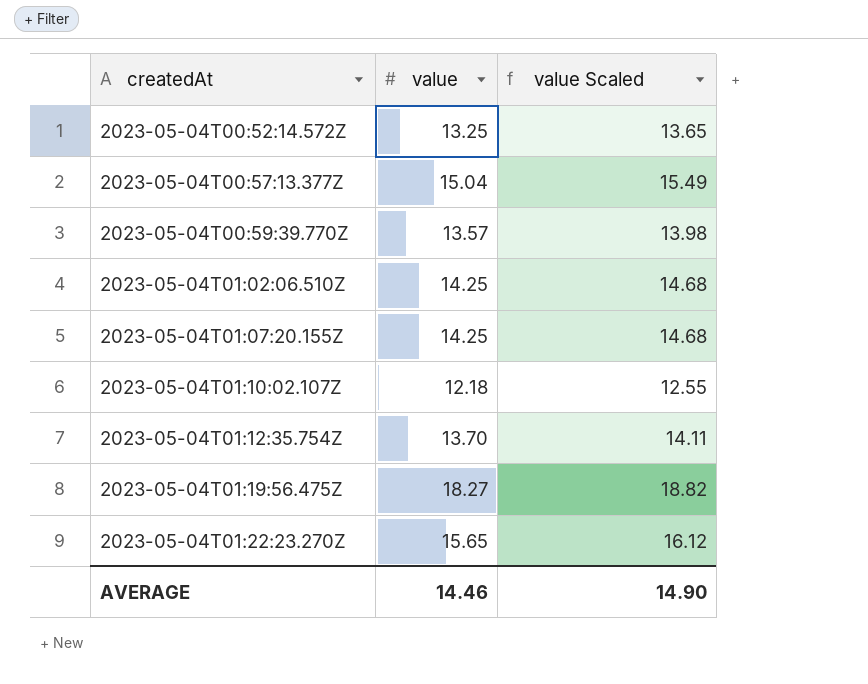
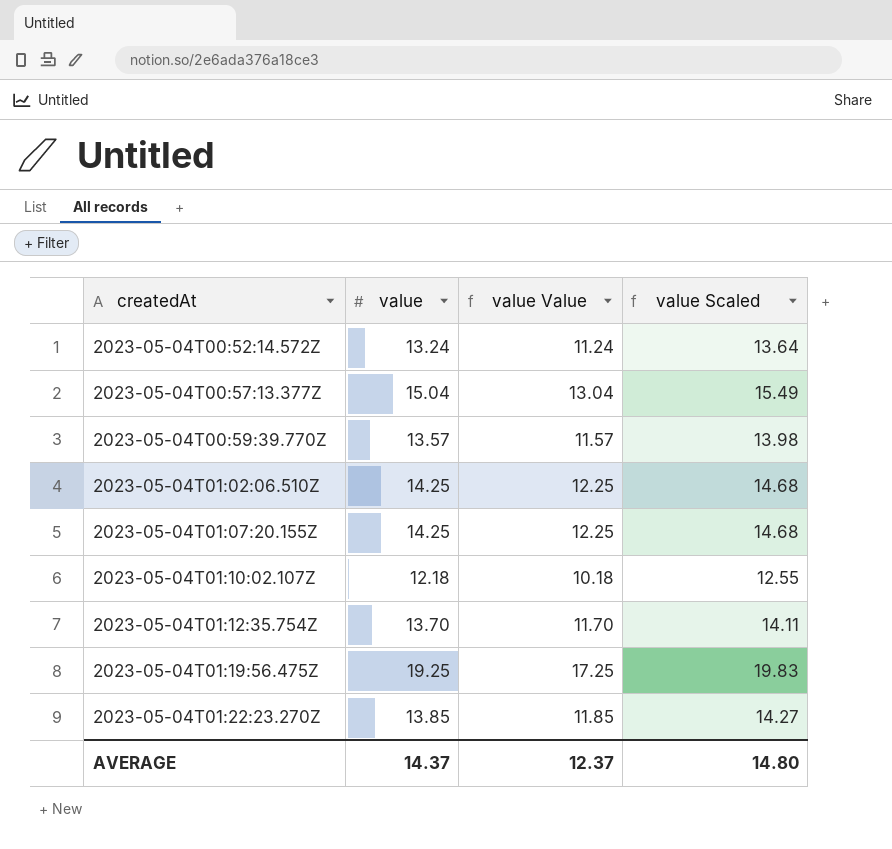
column value Value | formula: none -> [value] - 2
2023-05-04T00:52:14.572Z | value: 13.25 -> 13.24
2023-05-04T00:52:14.572Z | value Scaled: 13.65 -> 13.64
2023-05-04T01:19:56.475Z | value: 18.27 -> 19.25
2023-05-04T01:19:56.475Z | value Scaled: 18.82 -> 19.83
2023-05-04T01:22:23.270Z | value: 15.65 -> 13.85
2023-05-04T01:22:23.270Z | value Scaled: 16.12 -> 14.27
AVERAGE | value: 14.46 -> 14.37
AVERAGE | value Scaled: 14.90 -> 14.80

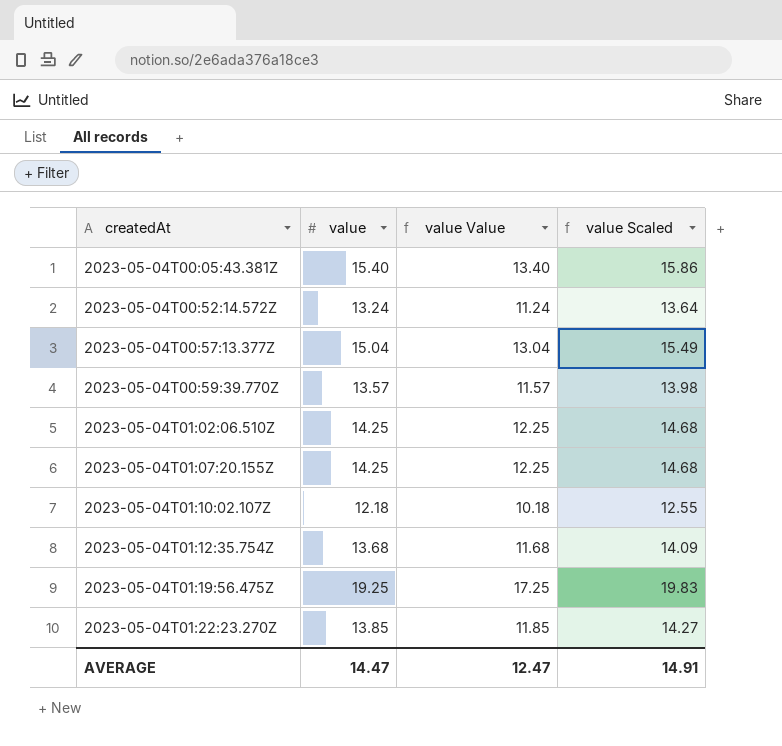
row 2023-05-04T00:05:43.381Z: none -> 15.40 | 13.40 | 15.86
2023-05-04T01:12:35.754Z | value: 13.70 -> 13.68
2023-05-04T01:12:35.754Z | value Value: 11.70 -> 11.68
2023-05-04T01:12:35.754Z | value Scaled: 14.11 -> 14.09
AVERAGE | value: 14.37 -> 14.47
AVERAGE | value Value: 12.37 -> 12.47
AVERAGE | value Scaled: 14.80 -> 14.91

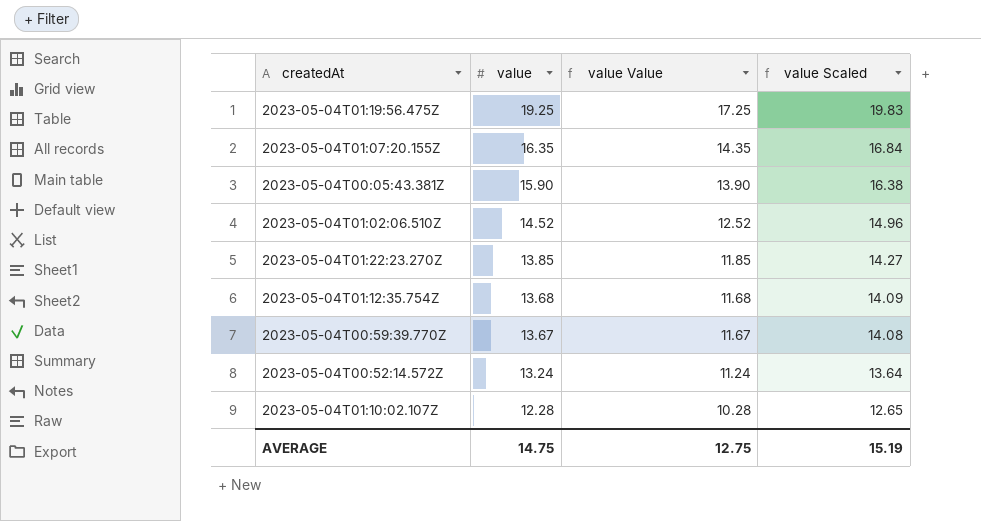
row order: createdAt ascending -> value descending
row 2023-05-04T00:57:13.377Z: 15.04 | 13.04 | 15.49 -> none
2023-05-04T01:07:20.155Z | value: 14.25 -> 16.35
2023-05-04T01:07:20.155Z | value Value: 12.25 -> 14.35
2023-05-04T01:07:20.155Z | value Scaled: 14.68 -> 16.84
2023-05-04T00:05:43.381Z | value: 15.40 -> 15.90
2023-05-04T00:05:43.381Z | value Value: 13.40 -> 13.90
2023-05-04T00:05:43.381Z | value Scaled: 15.86 -> 16.38
2023-05-04T01:02:06.510Z | value: 14.25 -> 14.52
2023-05-04T01:02:06.510Z | value Value: 12.25 -> 12.52
2023-05-04T01:02:06.510Z | value Scaled: 14.68 -> 14.96
2023-05-04T00:59:39.770Z | value: 13.57 -> 13.67
2023-05-04T00:59:39.770Z | value Value: 11.57 -> 11.67
2023-05-04T00:59:39.770Z | value Scaled: 13.98 -> 14.08
2023-05-04T01:10:02.107Z | value: 12.18 -> 12.28
2023-05-04T01:10:02.107Z | value Value: 10.18 -> 10.28
2023-05-04T01:10:02.107Z | value Scaled: 12.55 -> 12.65
AVERAGE | value: 14.47 -> 14.75
AVERAGE | value Value: 12.47 -> 12.75
AVERAGE | value Scaled: 14.91 -> 15.19

